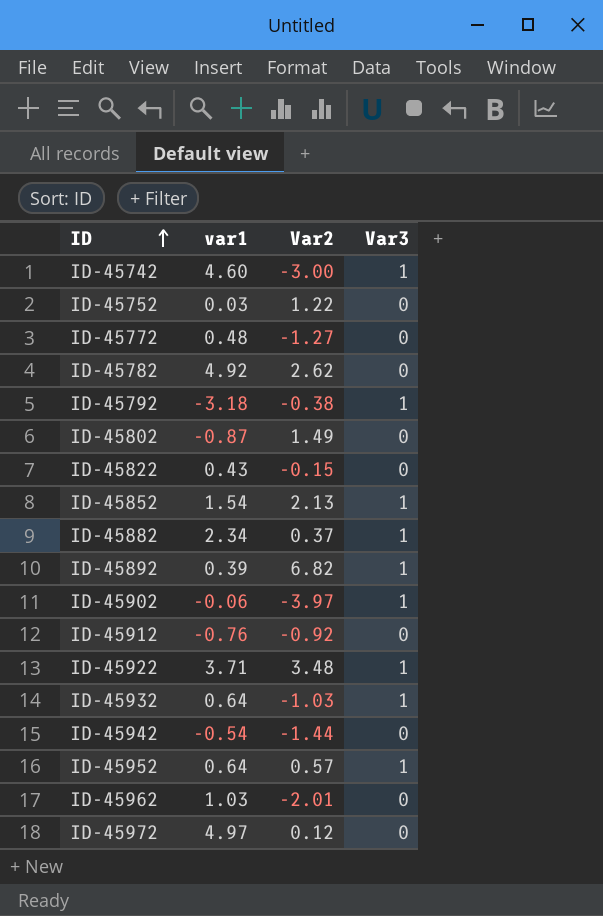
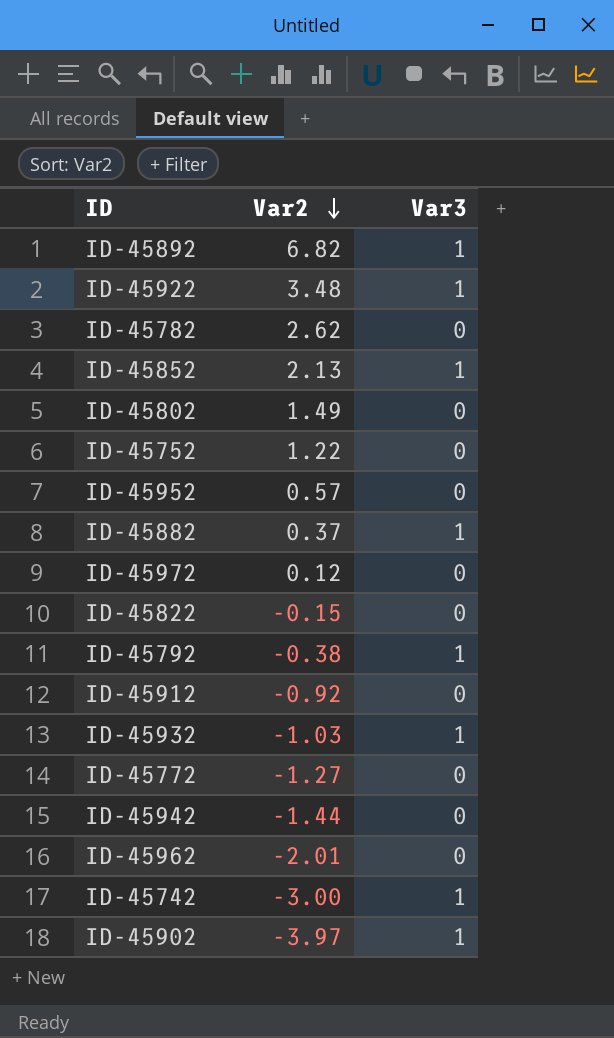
row order: ID ascending -> Var2 descending
column var1 | position: 2 -> none
ID-45952 | Var3: 1 -> 0

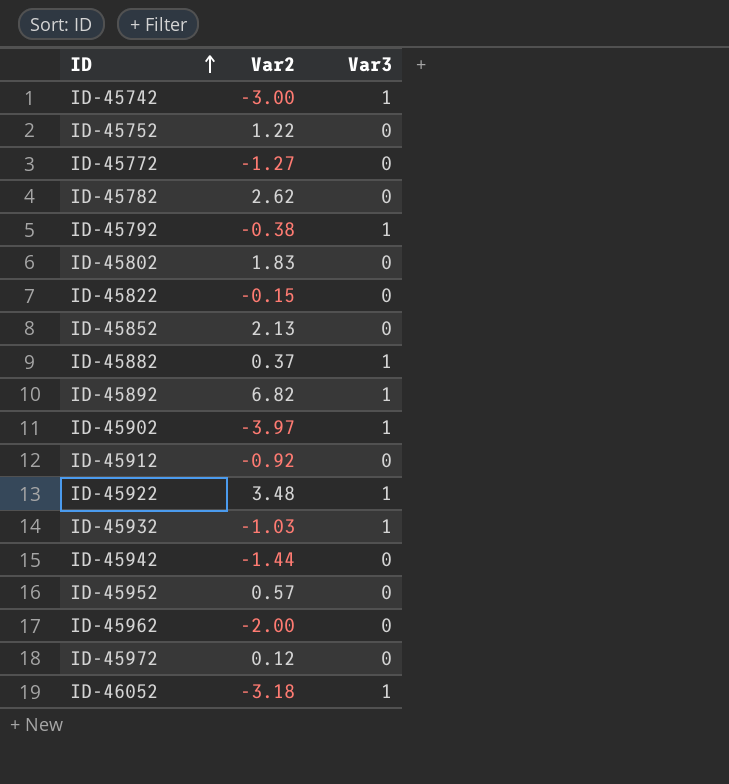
row order: Var2 descending -> ID ascending
ID-45802 | Var2: 1.49 -> 1.83
ID-45852 | Var3: 1 -> 0
ID-45962 | Var2: -2.01 -> -2.00
row ID-46052: none -> -3.18 | 1

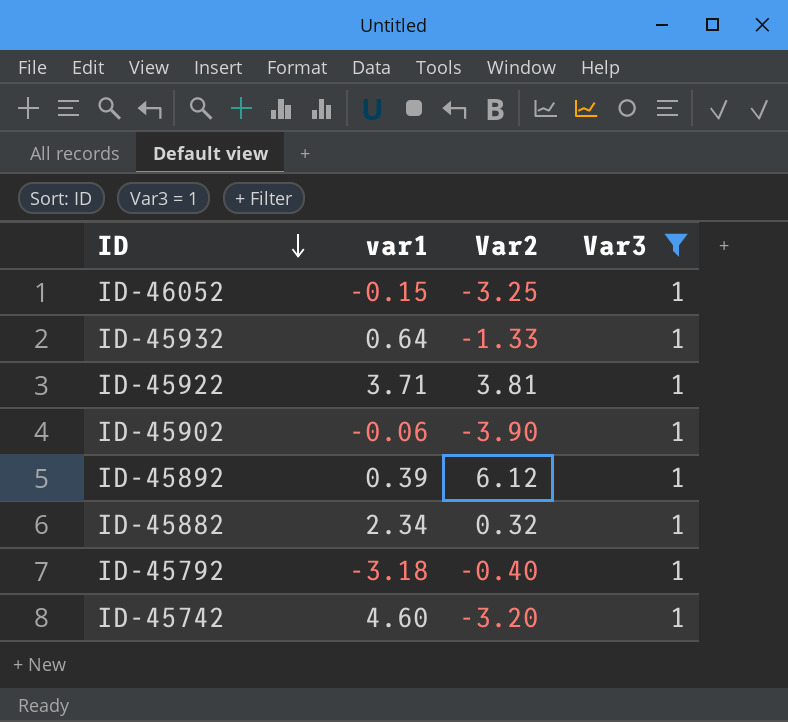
filter: none -> Var3 = 1
row order: ID ascending -> ID descending
column var1 | position: none -> 2
ID-46052 | Var2: -3.18 -> -3.25
ID-45932 | Var2: -1.03 -> -1.33
ID-45922 | Var2: 3.48 -> 3.81
ID-45902 | Var2: -3.97 -> -3.90
ID-45892 | Var2: 6.82 -> 6.12
ID-45882 | Var2: 0.37 -> 0.32
ID-45792 | Var2: -0.38 -> -0.40
ID-45742 | Var2: -3.00 -> -3.20

